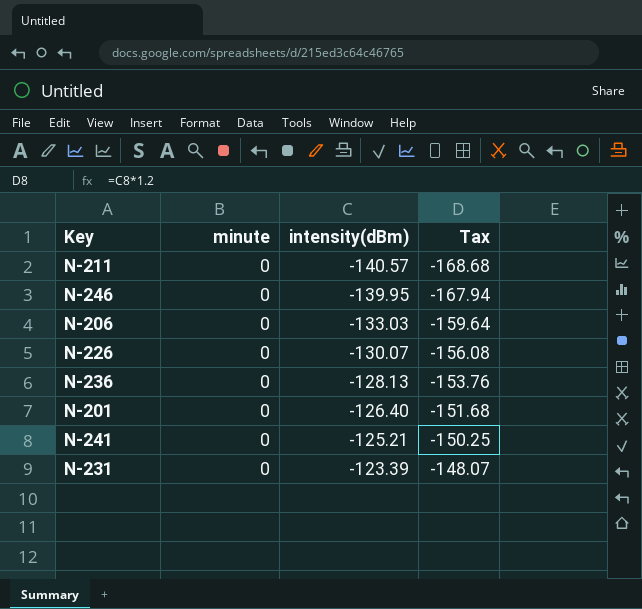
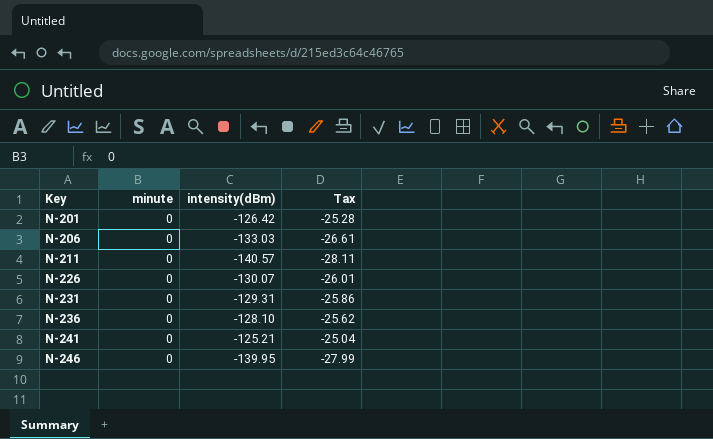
row order: intensity(dBm) ascending -> Key ascending
column Tax | formula: [intensity(dBm)] * 1.2 -> [intensity(dBm)] * 0.2
N-201 | intensity(dBm): -126.40 -> -126.42
N-231 | intensity(dBm): -123.39 -> -129.31
N-236 | intensity(dBm): -128.13 -> -128.10

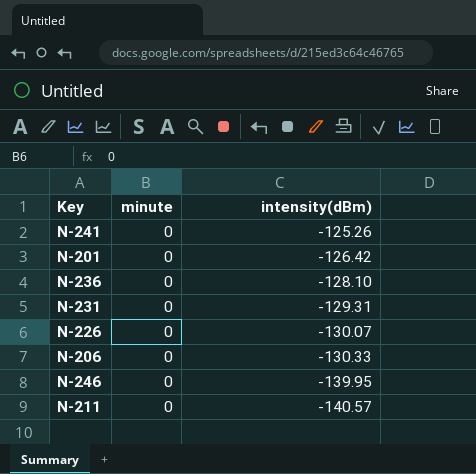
row order: Key ascending -> intensity(dBm) descending
column Tax | formula: [intensity(dBm)] * 0.2 -> none
N-241 | intensity(dBm): -125.21 -> -125.26
N-206 | intensity(dBm): -133.03 -> -130.33

